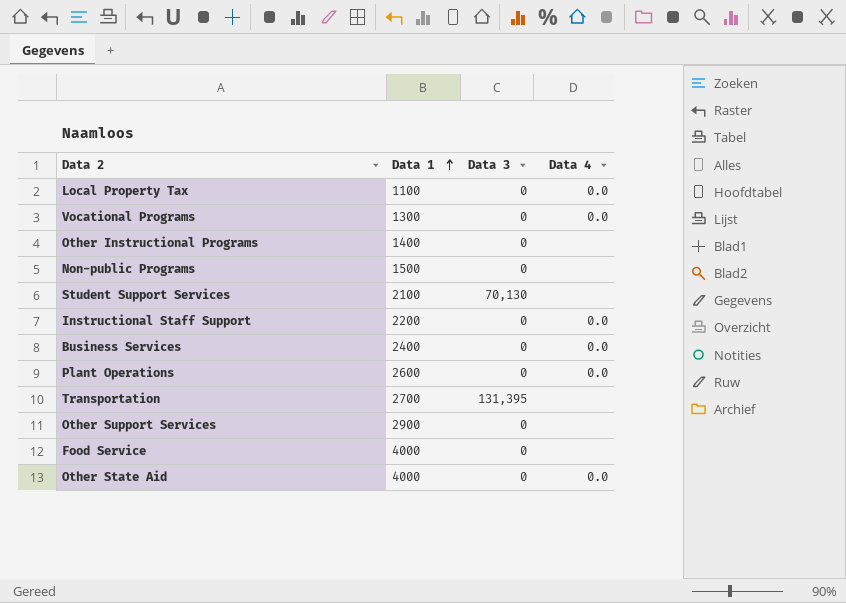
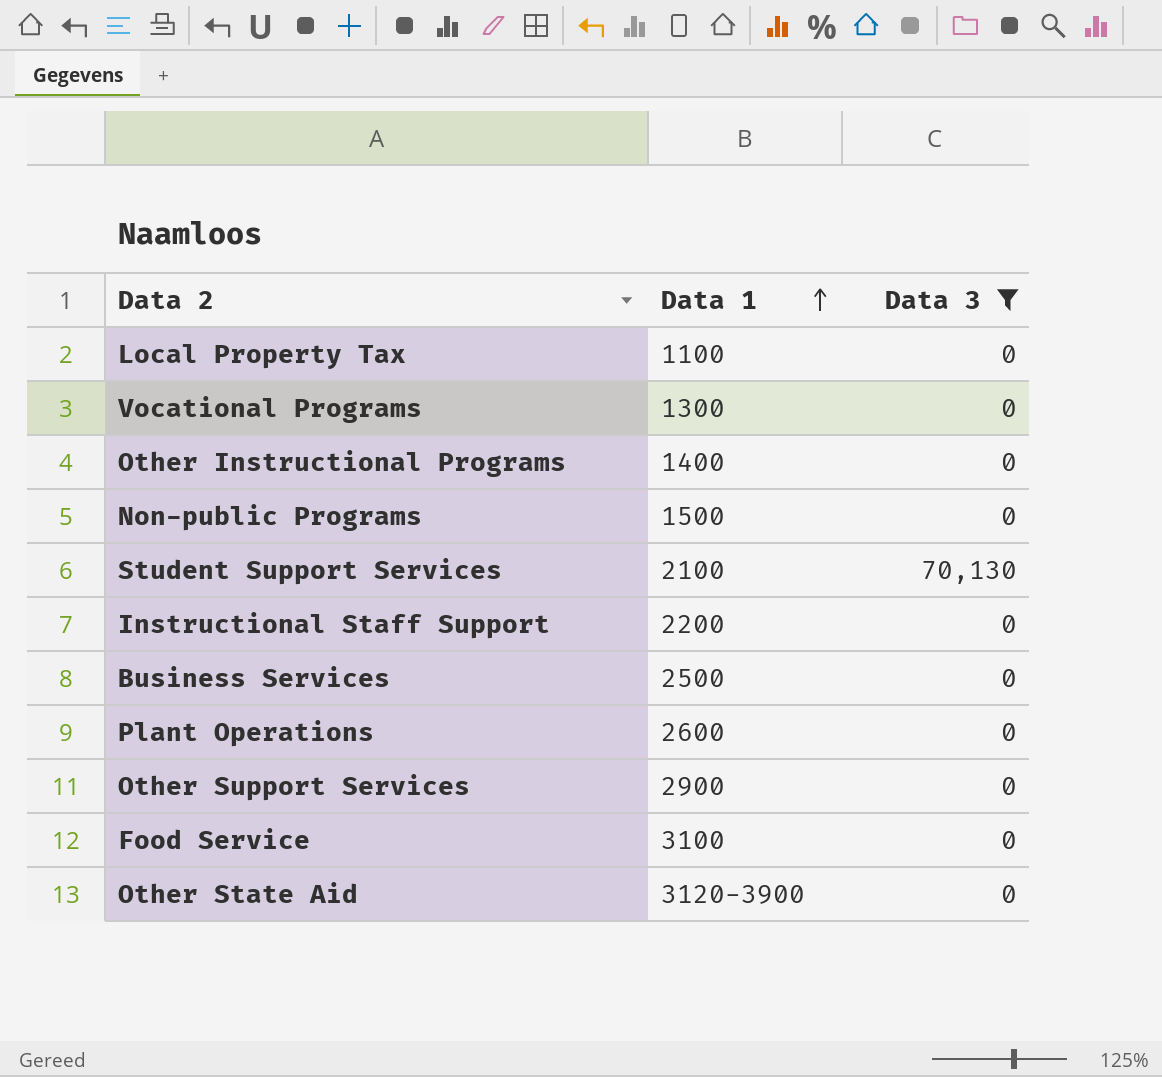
filter: none -> Data 3 != 131,395
column Data 4 | position: 4 -> none
Business Services | Data 1: 2400 -> 2500
Food Service | Data 1: 4000 -> 3100
Other State Aid | Data 1: 4000 -> 3120-3900

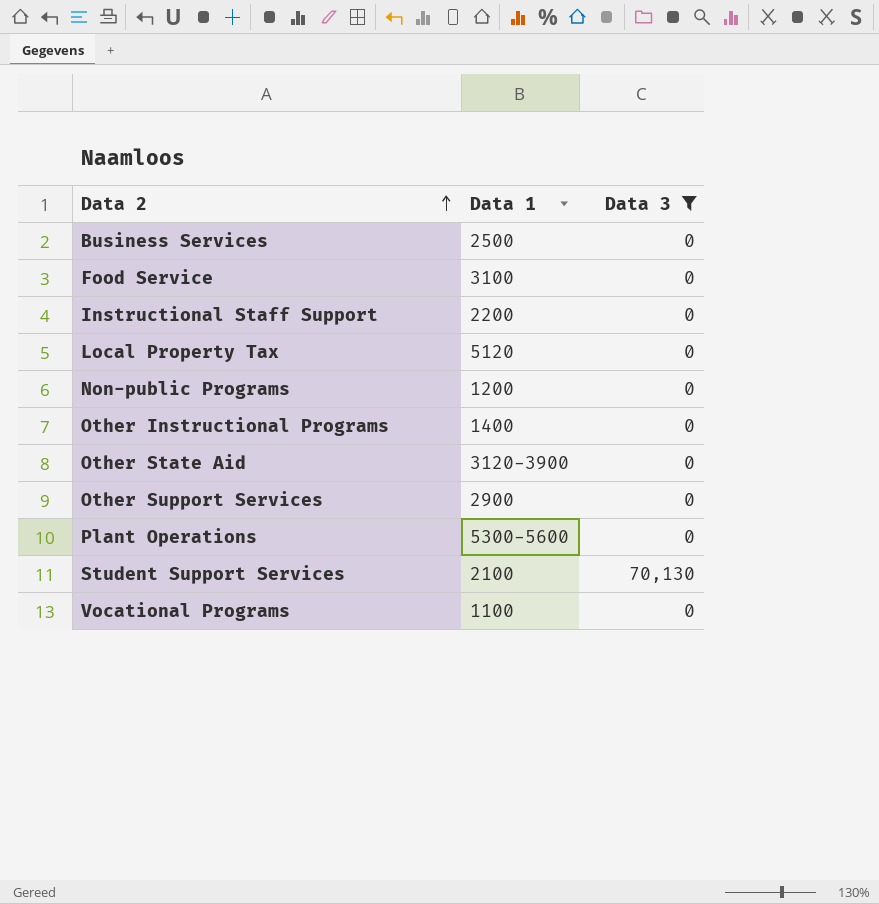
row order: Data 1 ascending -> Data 2 ascending
Local Property Tax | Data 1: 1100 -> 5120
Non-public Programs | Data 1: 1500 -> 1200
Plant Operations | Data 1: 2600 -> 5300-5600
Vocational Programs | Data 1: 1300 -> 1100

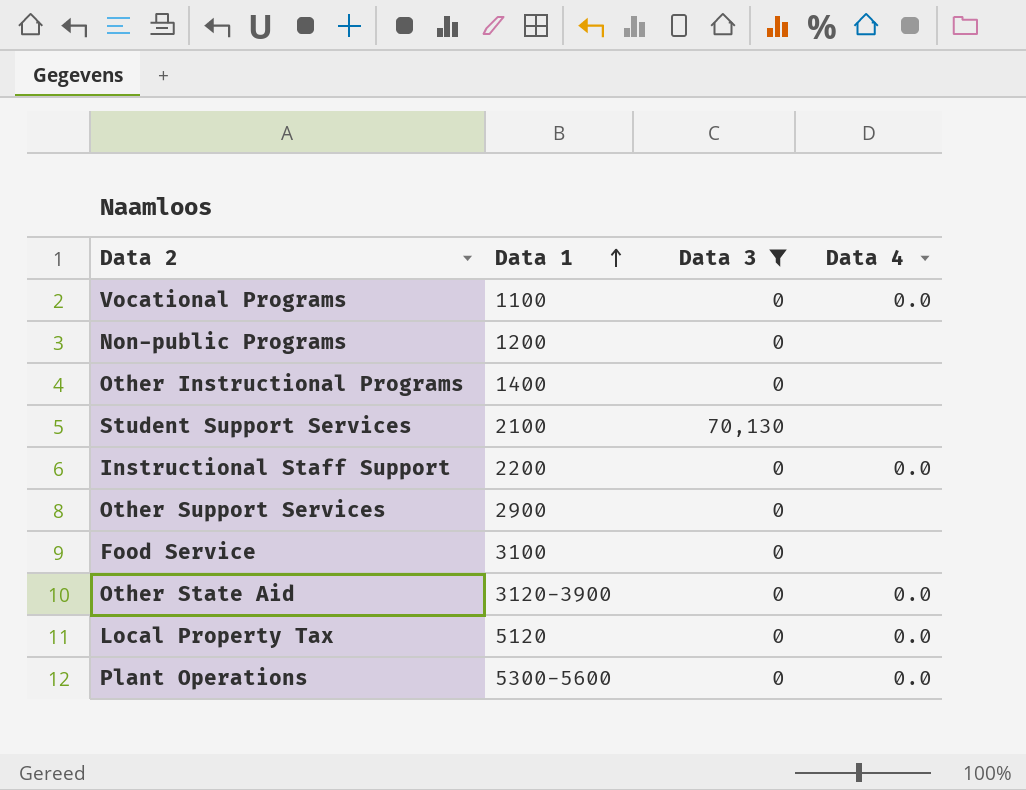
row order: Data 2 ascending -> Data 1 ascending
column Data 4 | position: none -> 4
row Business Services: 2500 | 0 -> none

